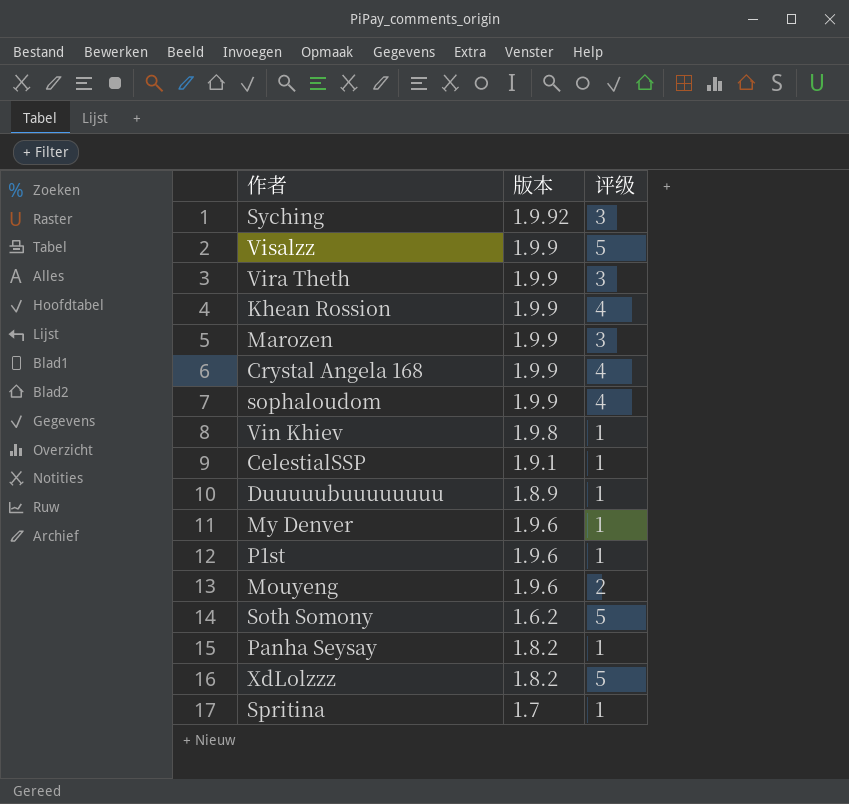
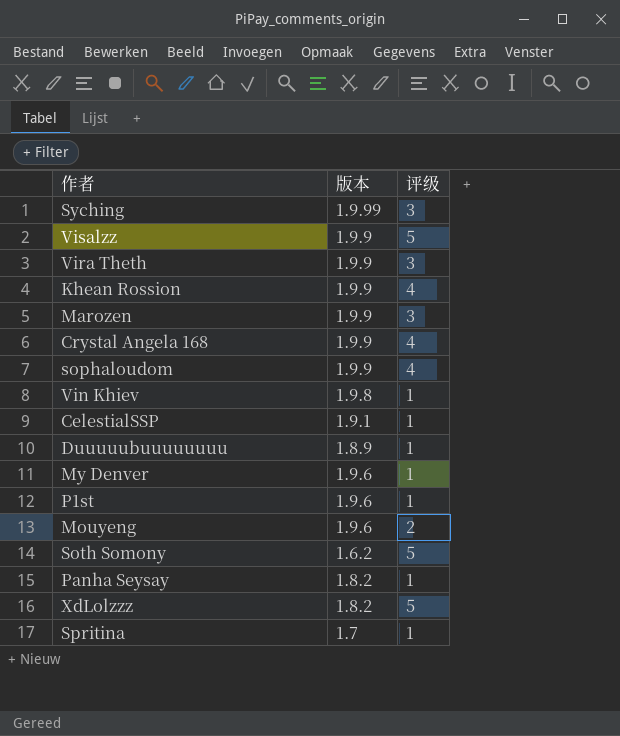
Syching | 版本: 1.9.92 -> 1.9.99

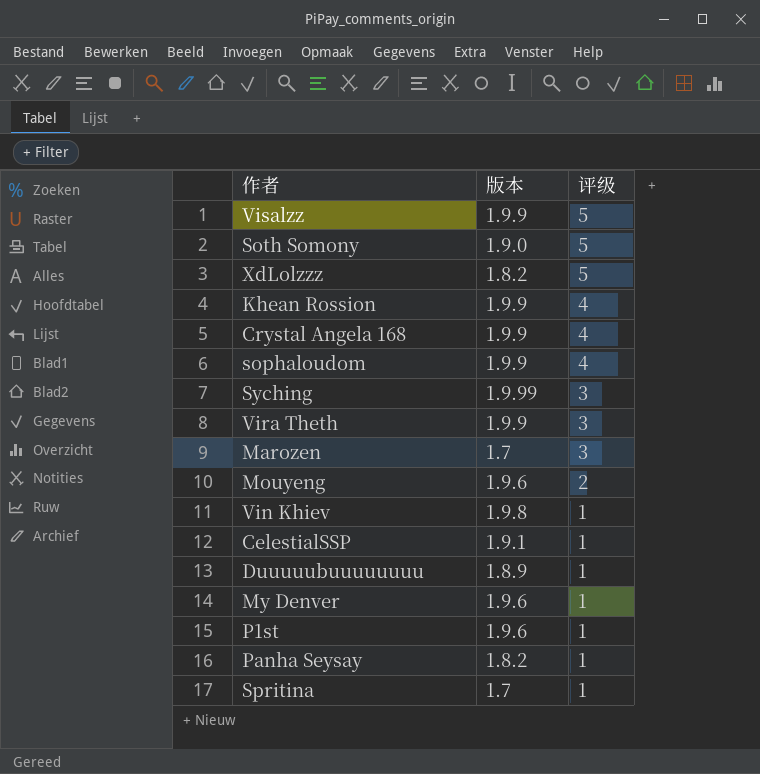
row order: none -> 评级 descending
Soth Somony | 版本: 1.6.2 -> 1.9.0
Marozen | 版本: 1.9.9 -> 1.7

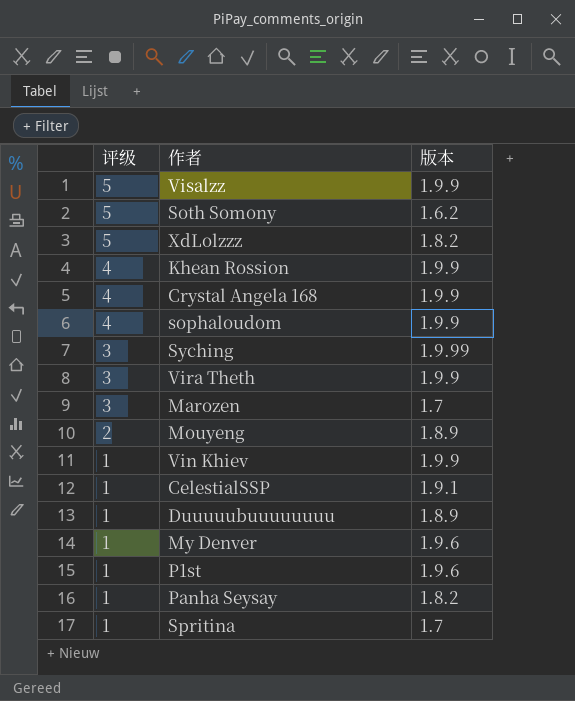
column 评级 | position: 3 -> 1
Soth Somony | 版本: 1.9.0 -> 1.6.2
Mouyeng | 版本: 1.9.6 -> 1.8.9
Vin Khiev | 版本: 1.9.8 -> 1.9.9

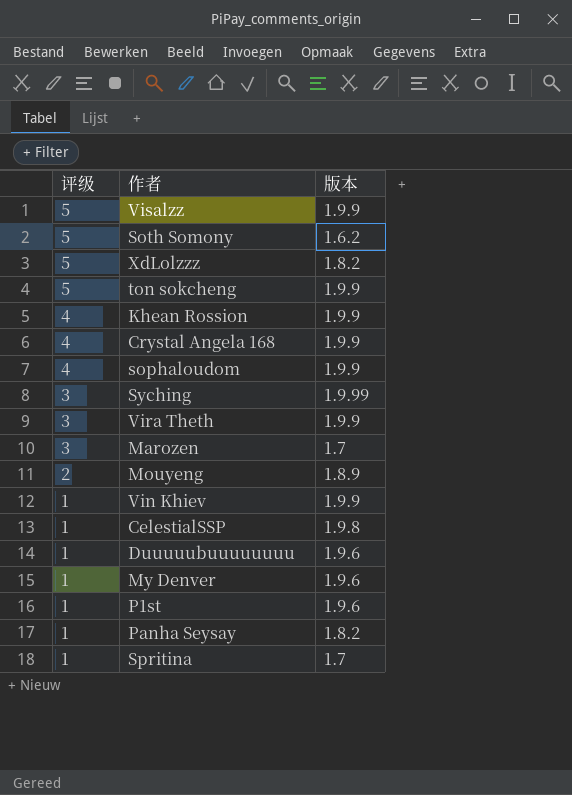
row ton sokcheng: none -> 5 | 1.9.9
CelestialSSP | 版本: 1.9.1 -> 1.9.8
Duuuuubuuuuuuuu | 版本: 1.8.9 -> 1.9.6

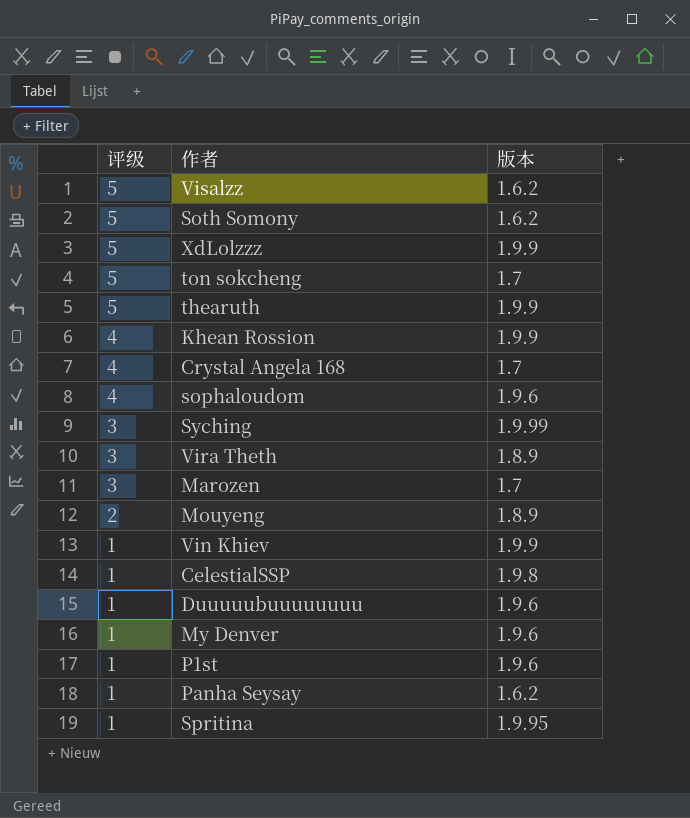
Visalzz | 版本: 1.9.9 -> 1.6.2
XdLolzzz | 版本: 1.8.2 -> 1.9.9
ton sokcheng | 版本: 1.9.9 -> 1.7
row thearuth: none -> 5 | 1.9.9
Crystal Angela 168 | 版本: 1.9.9 -> 1.7
sophaloudom | 版本: 1.9.9 -> 1.9.6
Vira Theth | 版本: 1.9.9 -> 1.8.9
Panha Seysay | 版本: 1.8.2 -> 1.6.2
Spritina | 版本: 1.7 -> 1.9.95

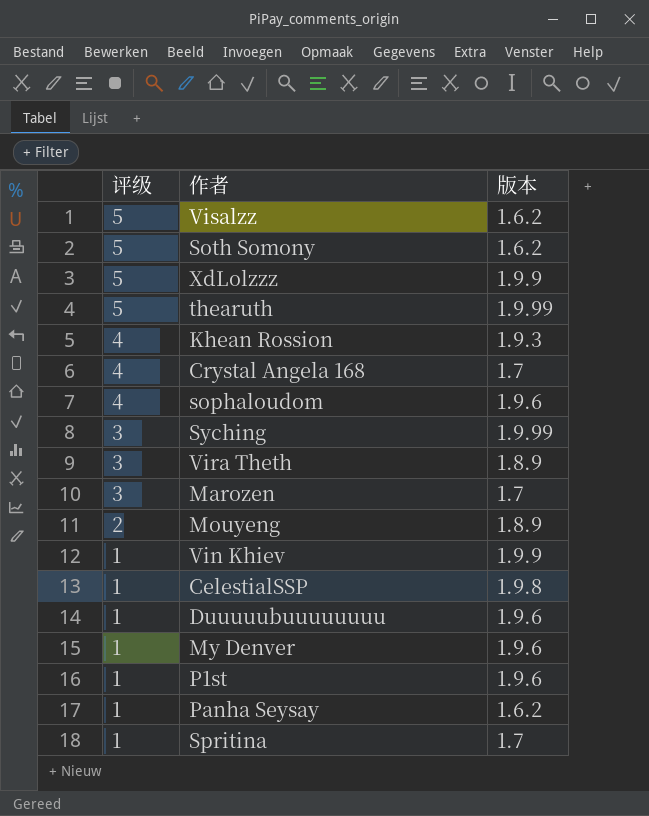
row ton sokcheng: 5 | 1.7 -> none
thearuth | 版本: 1.9.9 -> 1.9.99
Khean Rossion | 版本: 1.9.9 -> 1.9.3
Spritina | 版本: 1.9.95 -> 1.7

